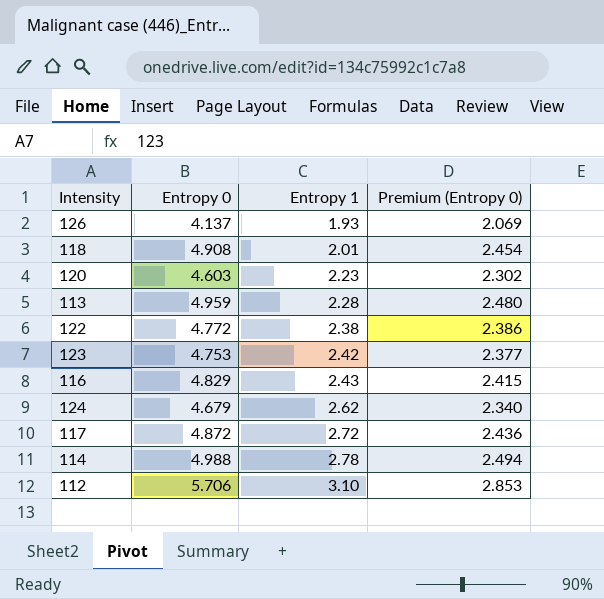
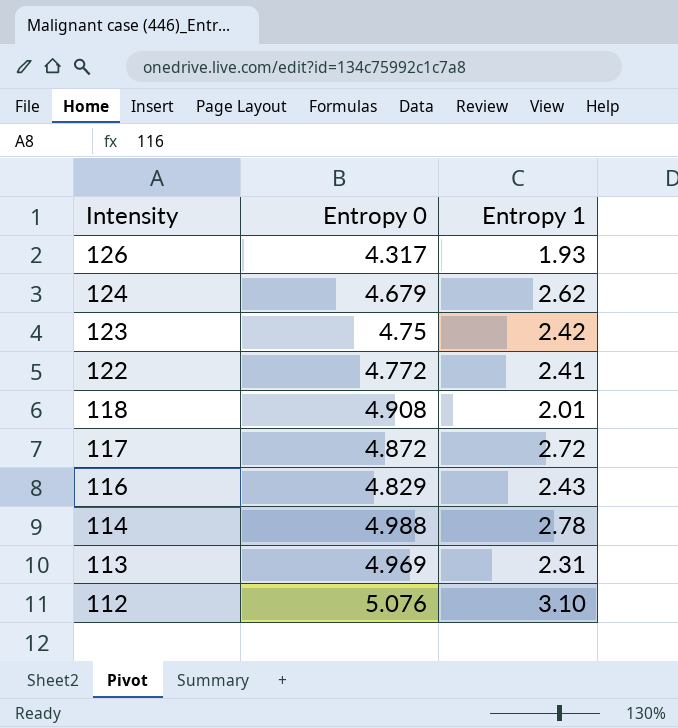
row order: Entropy 1 ascending -> Intensity descending
column Premium (Entropy 0) | formula: [Entropy 0] * 0.5 -> none
row 120: 4.603 | 2.23 | 2.302 -> none
126 | Entropy 0: 4.137 -> 4.317
123 | Entropy 0: 4.753 -> 4.75
122 | Entropy 1: 2.38 -> 2.41
113 | Entropy 0: 4.959 -> 4.969
113 | Entropy 1: 2.28 -> 2.31
112 | Entropy 0: 5.706 -> 5.076

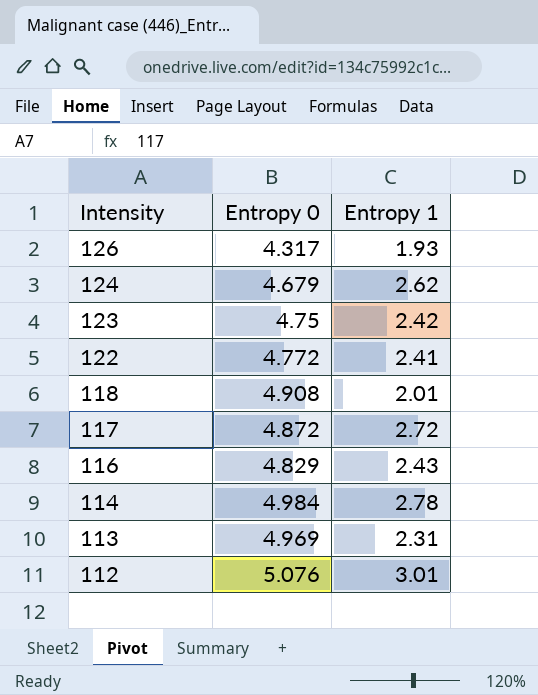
114 | Entropy 0: 4.988 -> 4.984
112 | Entropy 1: 3.10 -> 3.01

